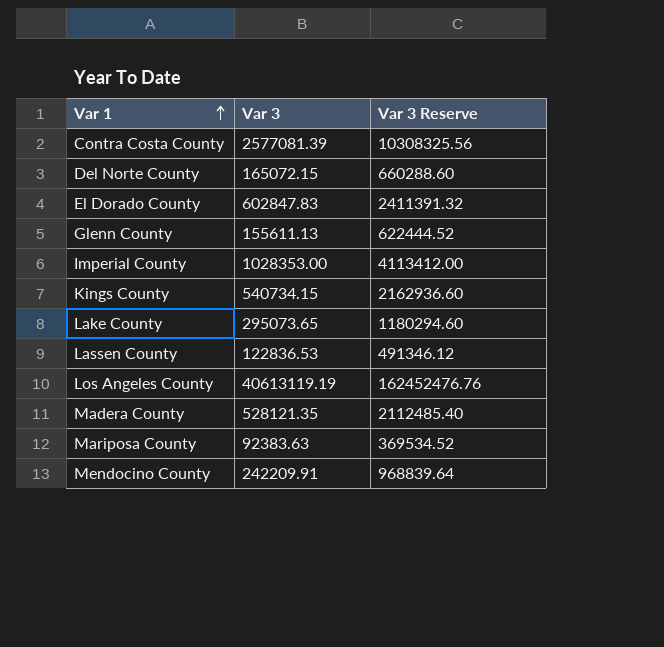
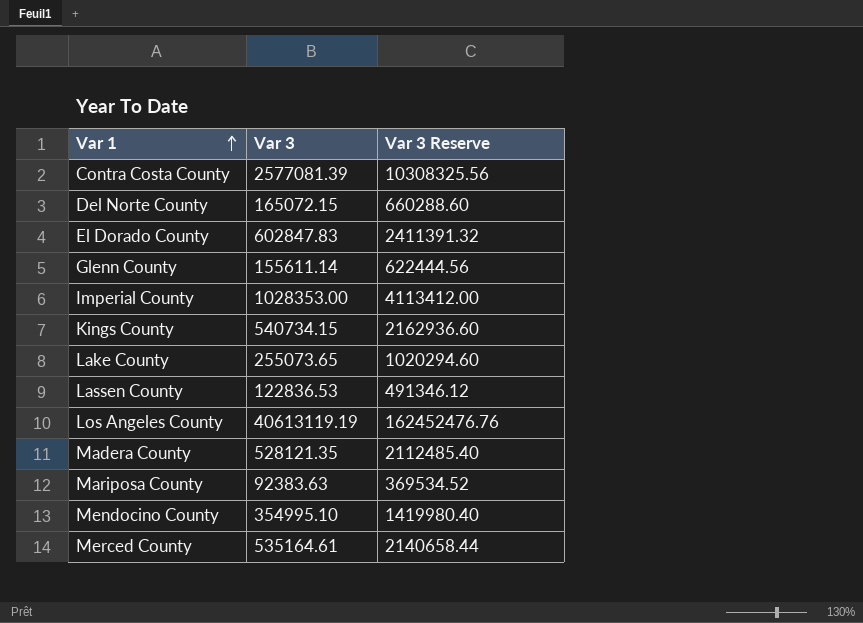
Glenn County | Var 3: 155611.13 -> 155611.14
Glenn County | Var 3 Reserve: 622444.52 -> 622444.56
Lake County | Var 3: 295073.65 -> 255073.65
Lake County | Var 3 Reserve: 1180294.60 -> 1020294.60
Mendocino County | Var 3: 242209.91 -> 354995.10
Mendocino County | Var 3 Reserve: 968839.64 -> 1419980.40
row Merced County: none -> 535164.61 | 2140658.44

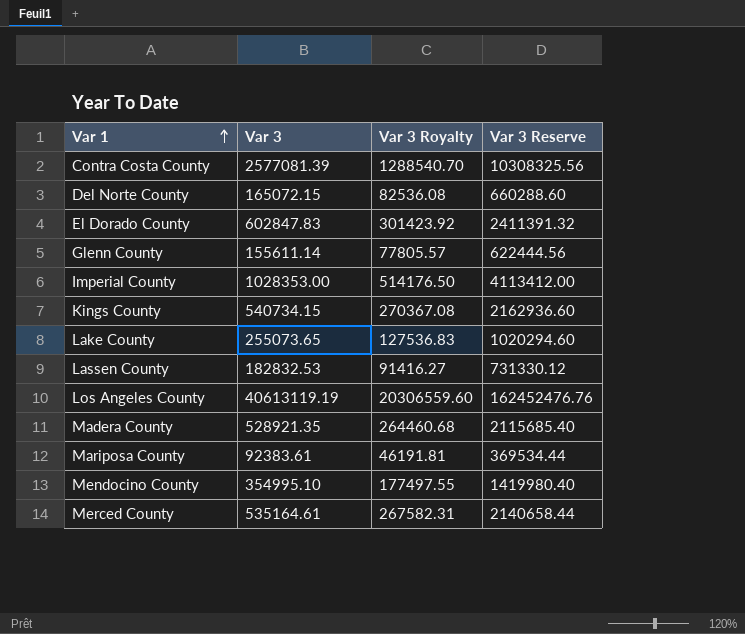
column Var 3 Royalty | formula: none -> [Var 3] * 0.5
Lassen County | Var 3: 122836.53 -> 182832.53
Lassen County | Var 3 Reserve: 491346.12 -> 731330.12
Madera County | Var 3: 528121.35 -> 528921.35
Madera County | Var 3 Reserve: 2112485.40 -> 2115685.40
Mariposa County | Var 3: 92383.63 -> 92383.61
Mariposa County | Var 3 Reserve: 369534.52 -> 369534.44

